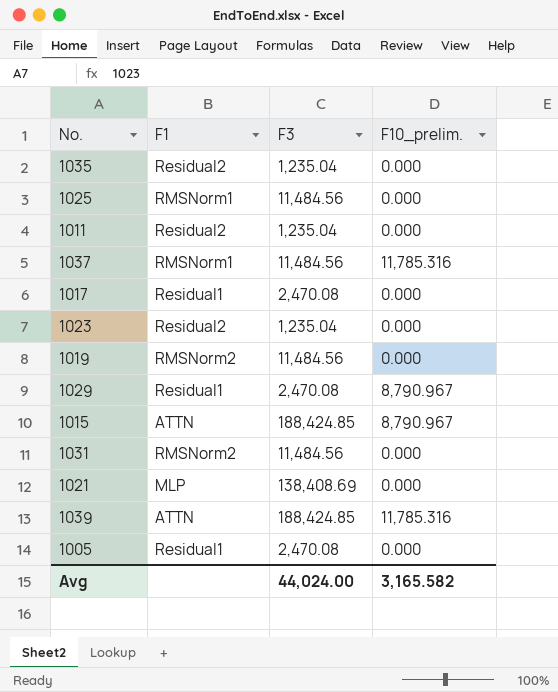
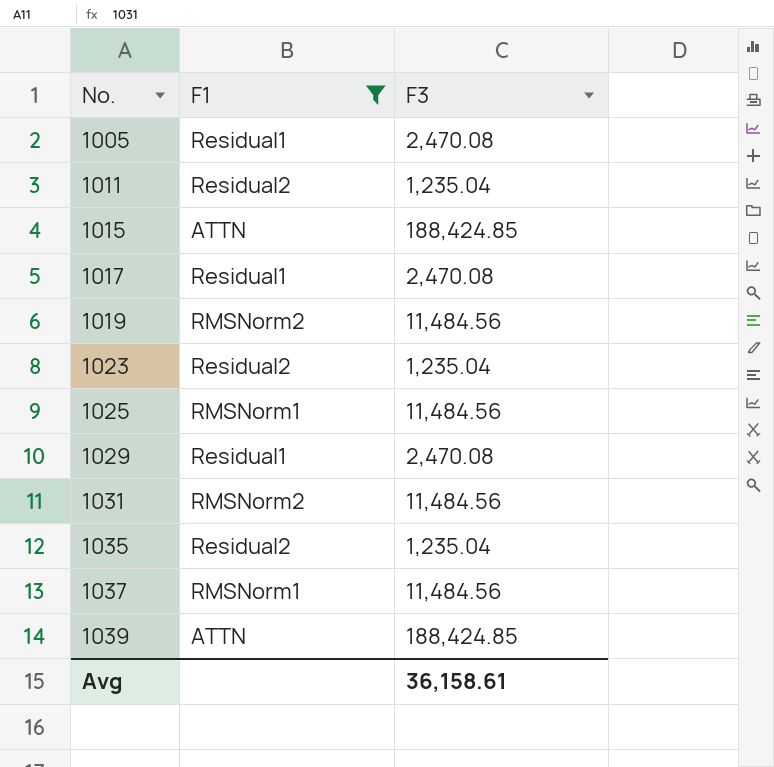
filter: none -> F1 != MLP
row order: none -> No. ascending
column F10_prelim. | position: 4 -> none
Avg | F3: 44,024.00 -> 36,158.61

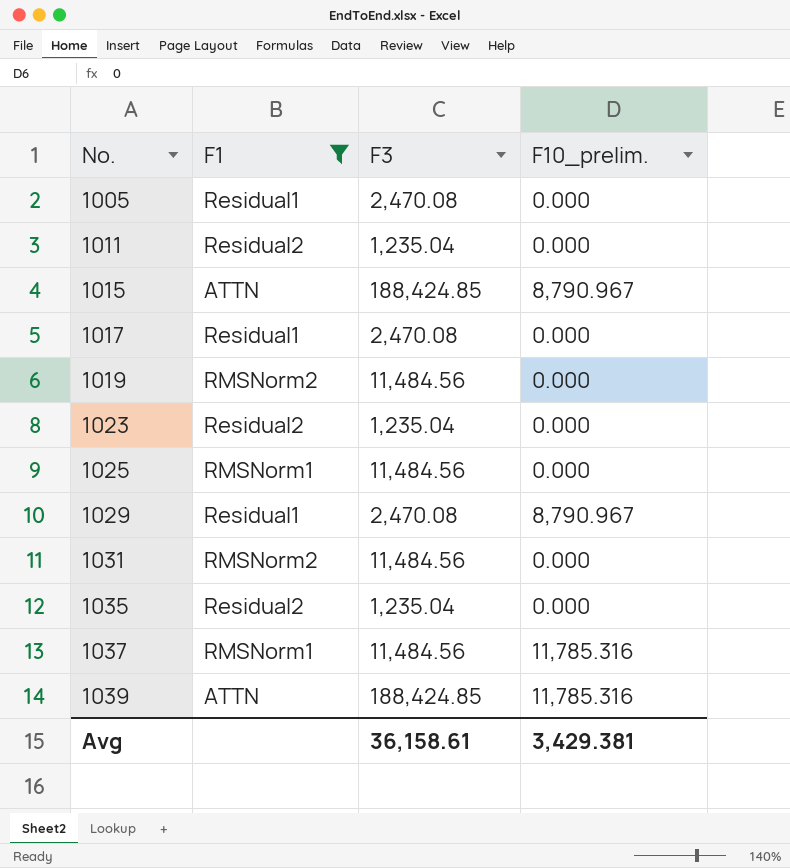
column F10_prelim. | position: none -> 4

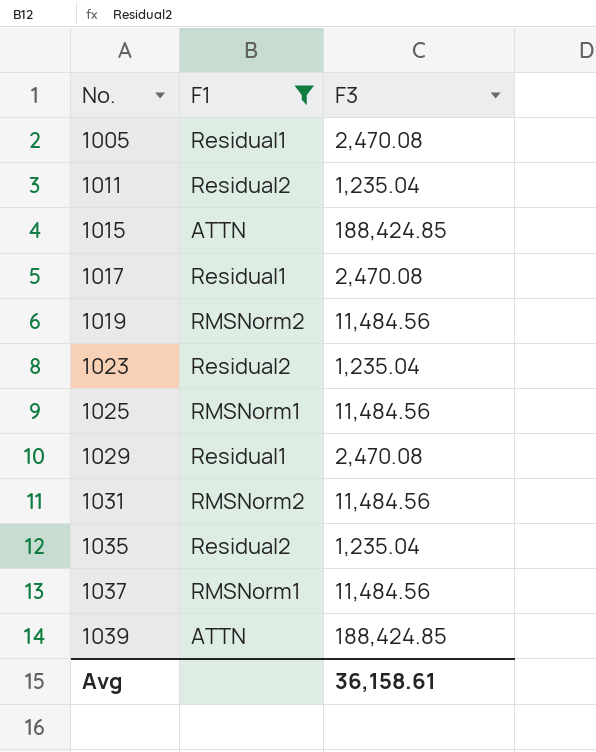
column F10_prelim. | position: 4 -> none

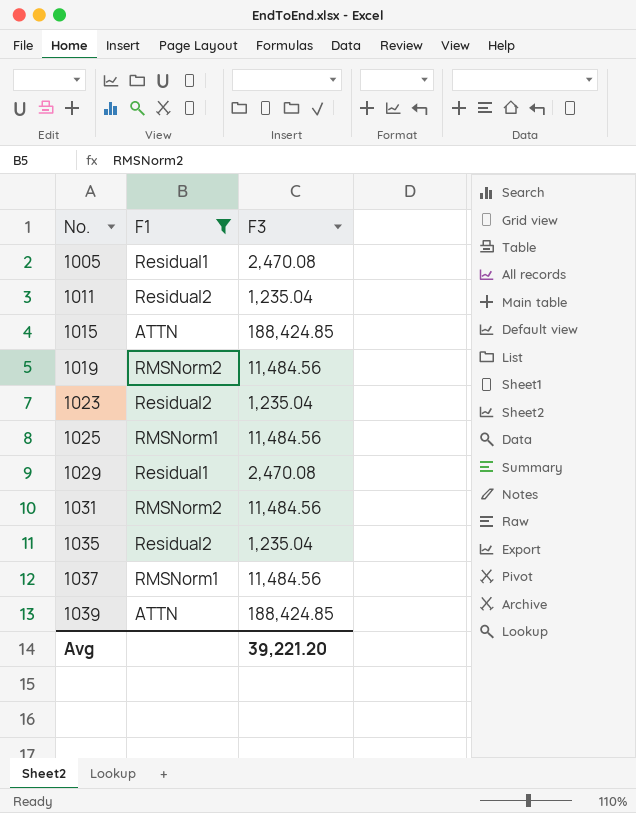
row 1017: Residual1 | 2,470.08 -> none
Avg | F3: 36,158.61 -> 39,221.20

